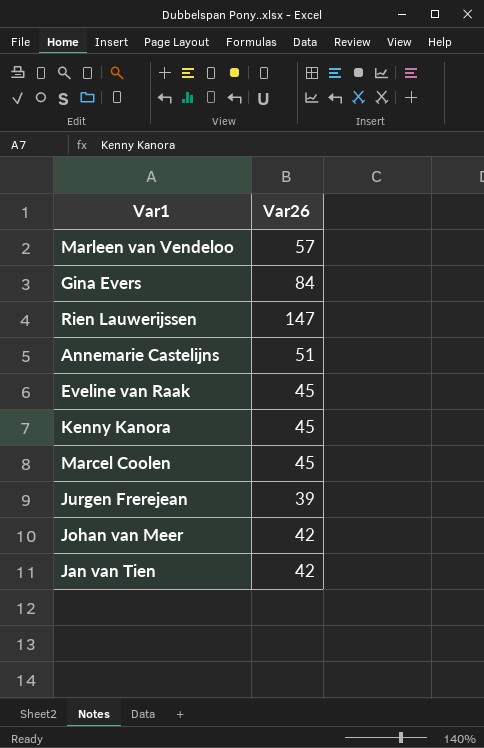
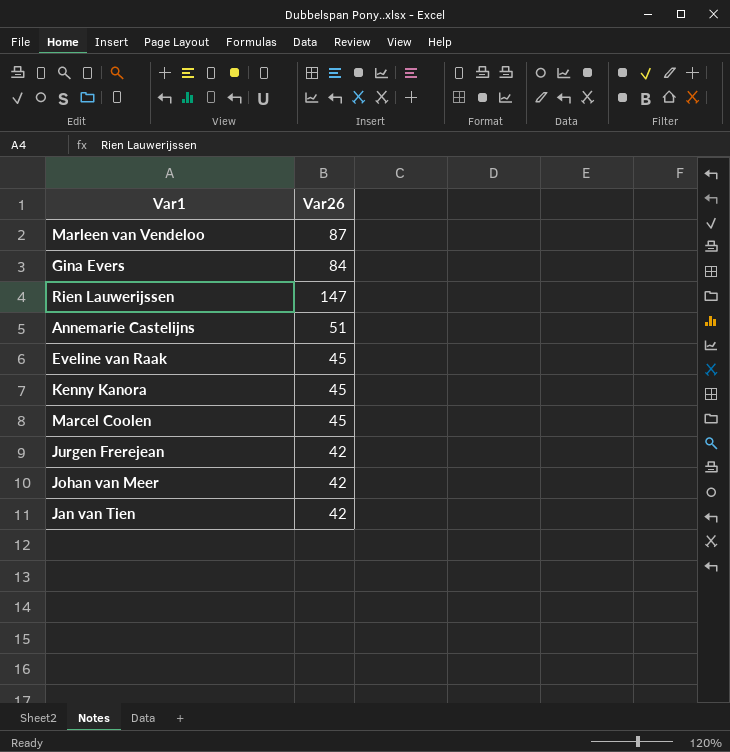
Marleen van Vendeloo | Var26: 57 -> 87
Jurgen Frerejean | Var26: 39 -> 42

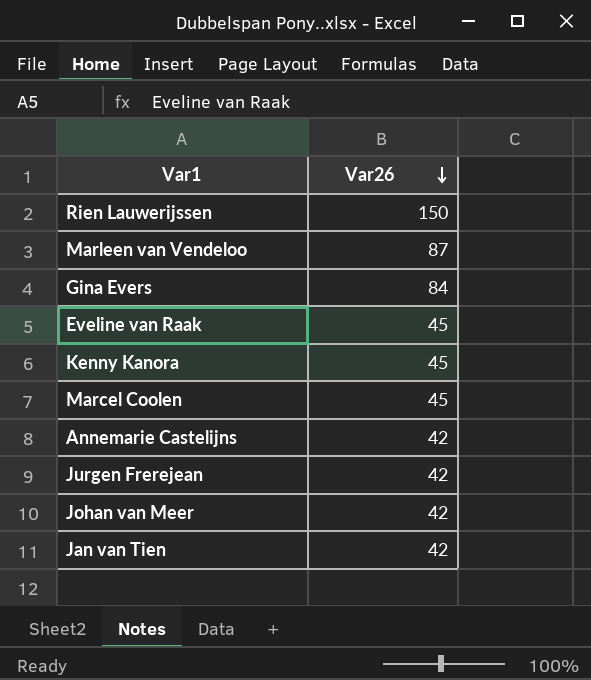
row order: none -> Var26 descending
Rien Lauwerijssen | Var26: 147 -> 150
Annemarie Castelijns | Var26: 51 -> 42

